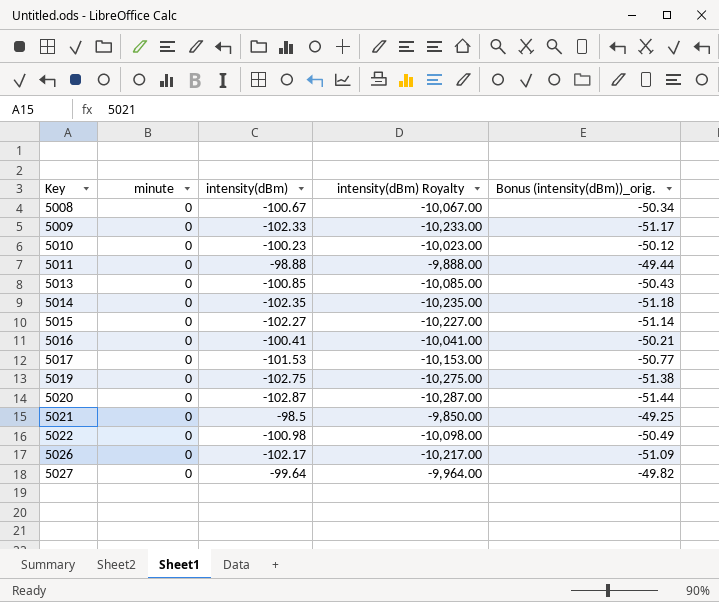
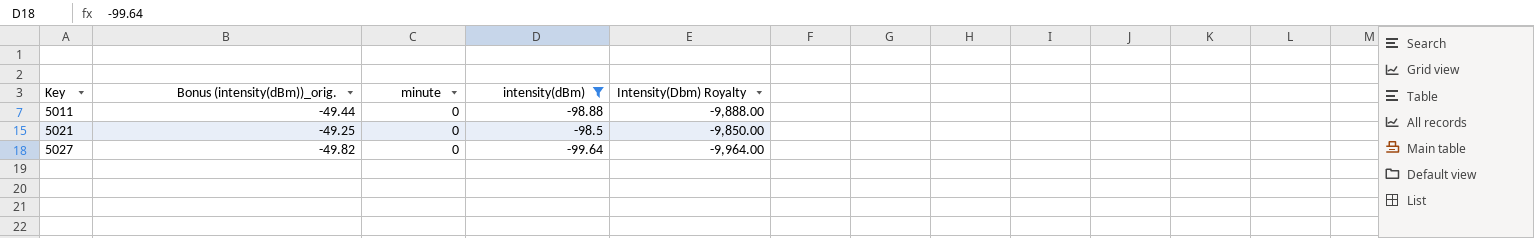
filter: none -> intensity(dBm) >= -99.64
column Bonus (intensity(dBm))_orig. | position: 5 -> 2
column name: intensity(dBm) Royalty -> Intensity(Dbm) Royalty

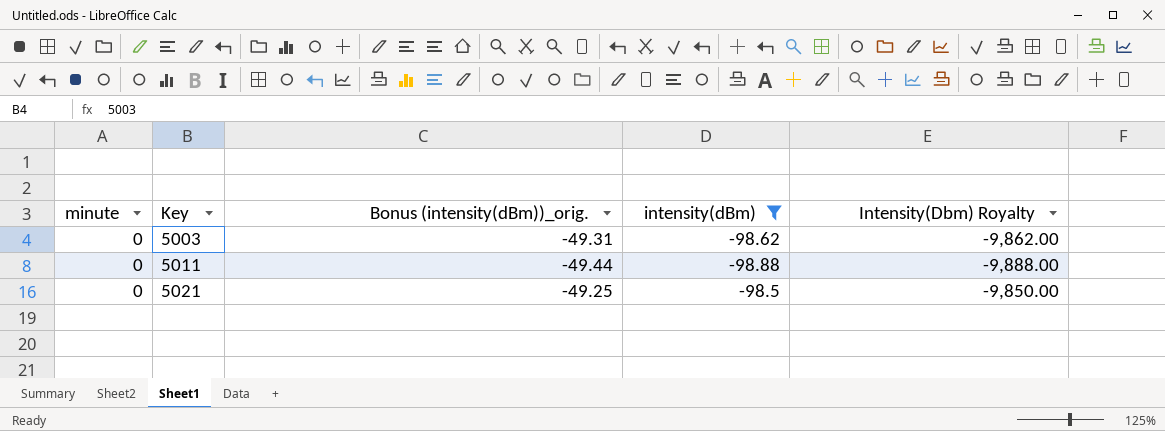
column minute | position: 3 -> 1
row 5027: -49.82 | 0 | -99.64 | -9,964.00 -> none
row 5003: none -> 0 | -49.31 | -98.62 | -9,862.00

